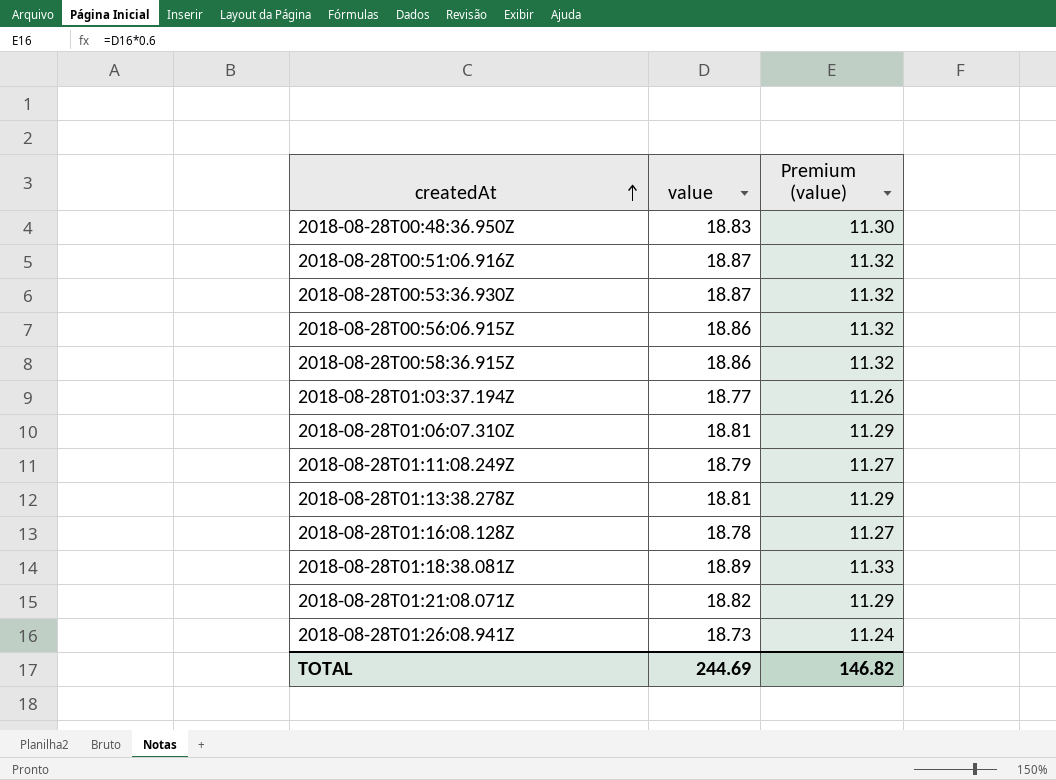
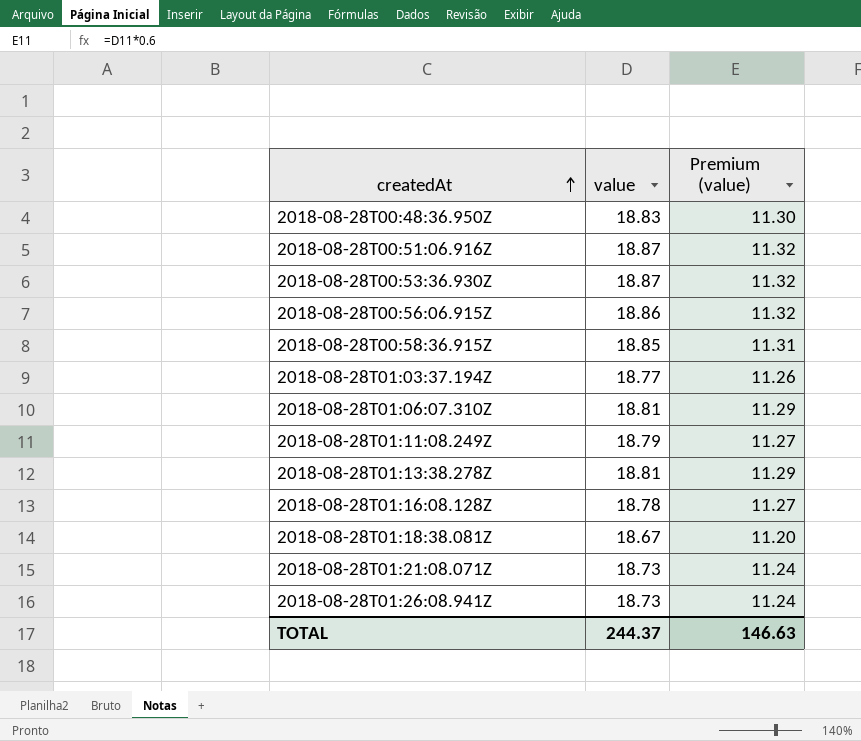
2018-08-28T00:58:36.915Z | value: 18.86 -> 18.85
2018-08-28T00:58:36.915Z | Premium (value): 11.32 -> 11.31
2018-08-28T01:18:38.081Z | value: 18.89 -> 18.67
2018-08-28T01:18:38.081Z | Premium (value): 11.33 -> 11.20
2018-08-28T01:21:08.071Z | value: 18.82 -> 18.73
2018-08-28T01:21:08.071Z | Premium (value): 11.29 -> 11.24
TOTAL | value: 244.69 -> 244.37
TOTAL | Premium (value): 146.82 -> 146.63

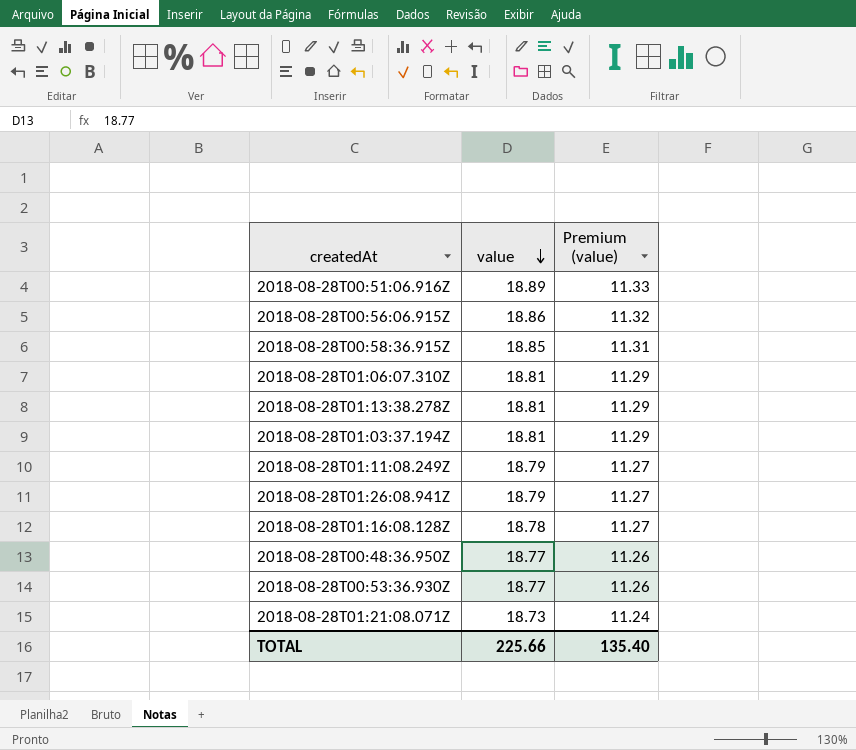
row order: createdAt ascending -> value descending
row 2018-08-28T01:18:38.081Z: 18.67 | 11.20 -> none
2018-08-28T00:51:06.916Z | value: 18.87 -> 18.89
2018-08-28T00:51:06.916Z | Premium (value): 11.32 -> 11.33
2018-08-28T01:03:37.194Z | value: 18.77 -> 18.81
2018-08-28T01:03:37.194Z | Premium (value): 11.26 -> 11.29
2018-08-28T01:26:08.941Z | value: 18.73 -> 18.79
2018-08-28T01:26:08.941Z | Premium (value): 11.24 -> 11.27
2018-08-28T00:48:36.950Z | value: 18.83 -> 18.77
2018-08-28T00:48:36.950Z | Premium (value): 11.30 -> 11.26
2018-08-28T00:53:36.930Z | value: 18.87 -> 18.77
2018-08-28T00:53:36.930Z | Premium (value): 11.32 -> 11.26
TOTAL | value: 244.37 -> 225.66
TOTAL | Premium (value): 146.63 -> 135.40

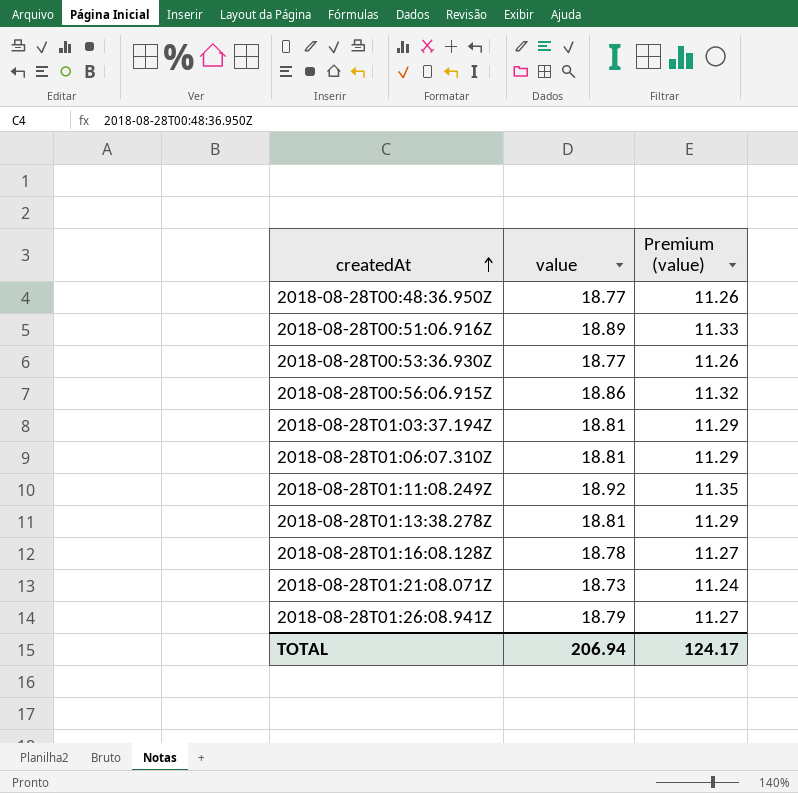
row order: value descending -> createdAt ascending
row 2018-08-28T00:58:36.915Z: 18.85 | 11.31 -> none
2018-08-28T01:11:08.249Z | value: 18.79 -> 18.92
2018-08-28T01:11:08.249Z | Premium (value): 11.27 -> 11.35
TOTAL | value: 225.66 -> 206.94
TOTAL | Premium (value): 135.40 -> 124.17

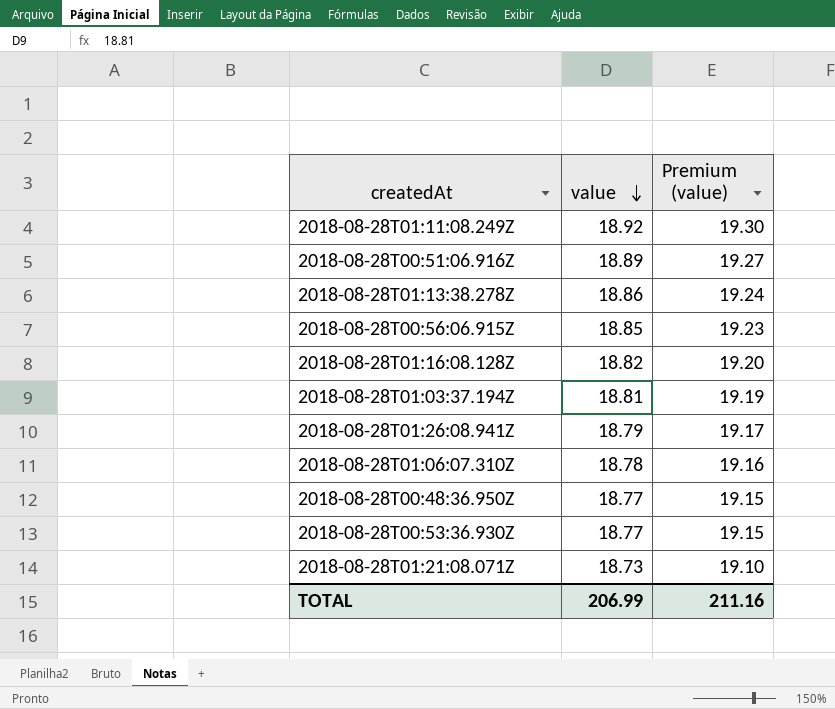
row order: createdAt ascending -> value descending
column Premium (value) | formula: [value] * 0.6 -> [value] * 1.02
2018-08-28T01:13:38.278Z | value: 18.81 -> 18.86
2018-08-28T00:56:06.915Z | value: 18.86 -> 18.85
2018-08-28T01:16:08.128Z | value: 18.78 -> 18.82
2018-08-28T01:06:07.310Z | value: 18.81 -> 18.78
TOTAL | value: 206.94 -> 206.99
TOTAL | Premium (value): 124.17 -> 211.16

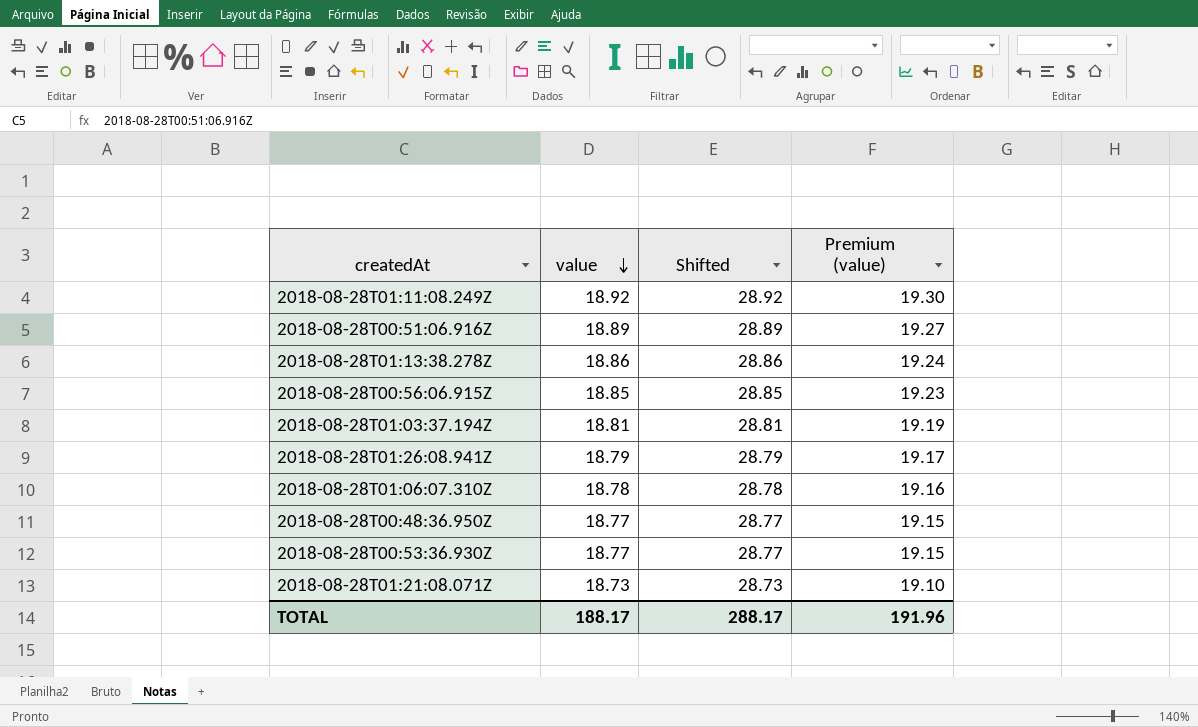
column Shifted | formula: none -> [value] + 10
row 2018-08-28T01:16:08.128Z: 18.82 | 19.20 -> none
TOTAL | value: 206.99 -> 188.17
TOTAL | Premium (value): 211.16 -> 191.96

